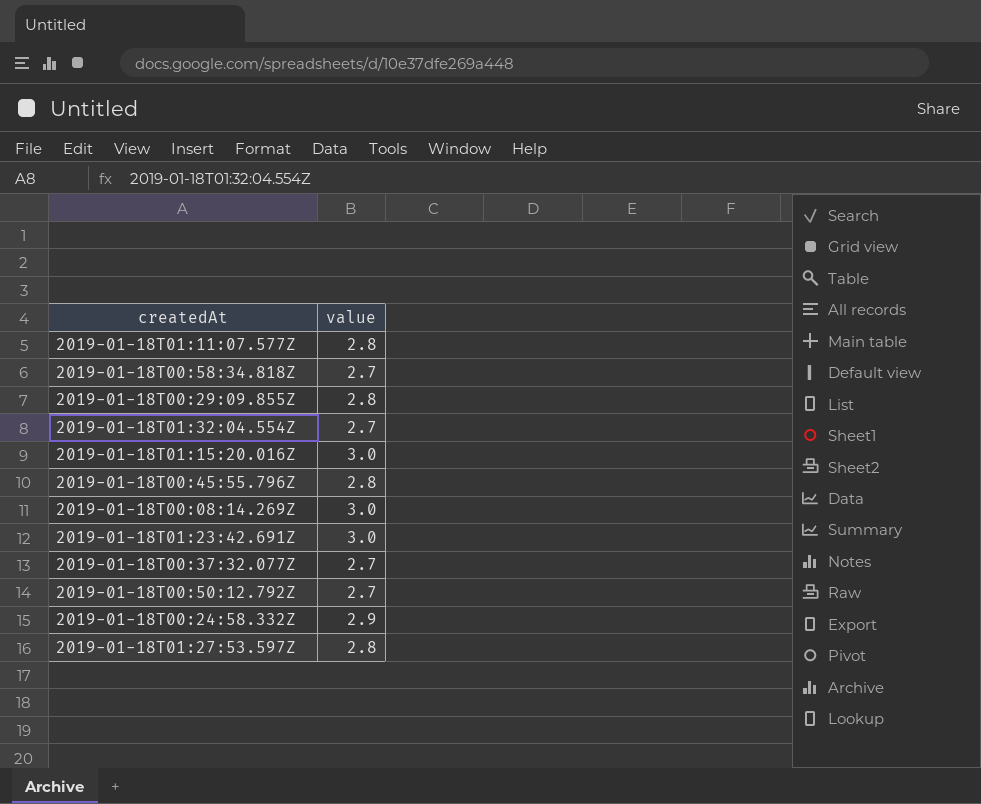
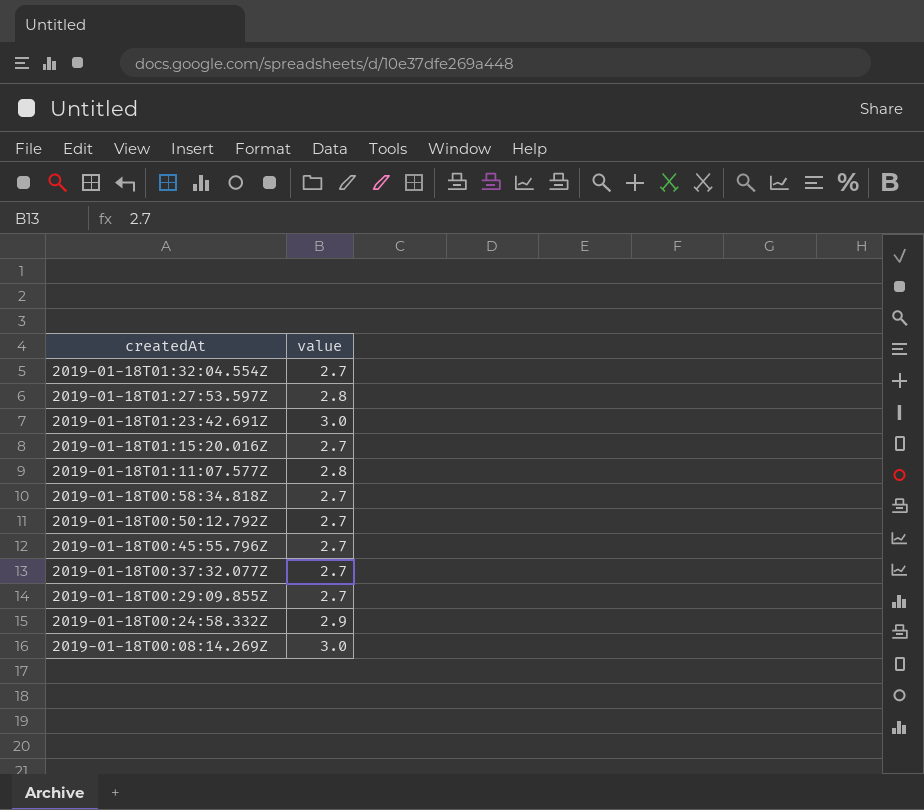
row order: none -> createdAt descending
2019-01-18T01:15:20.016Z | value: 3.0 -> 2.7
2019-01-18T00:45:55.796Z | value: 2.8 -> 2.7
2019-01-18T00:29:09.855Z | value: 2.8 -> 2.7

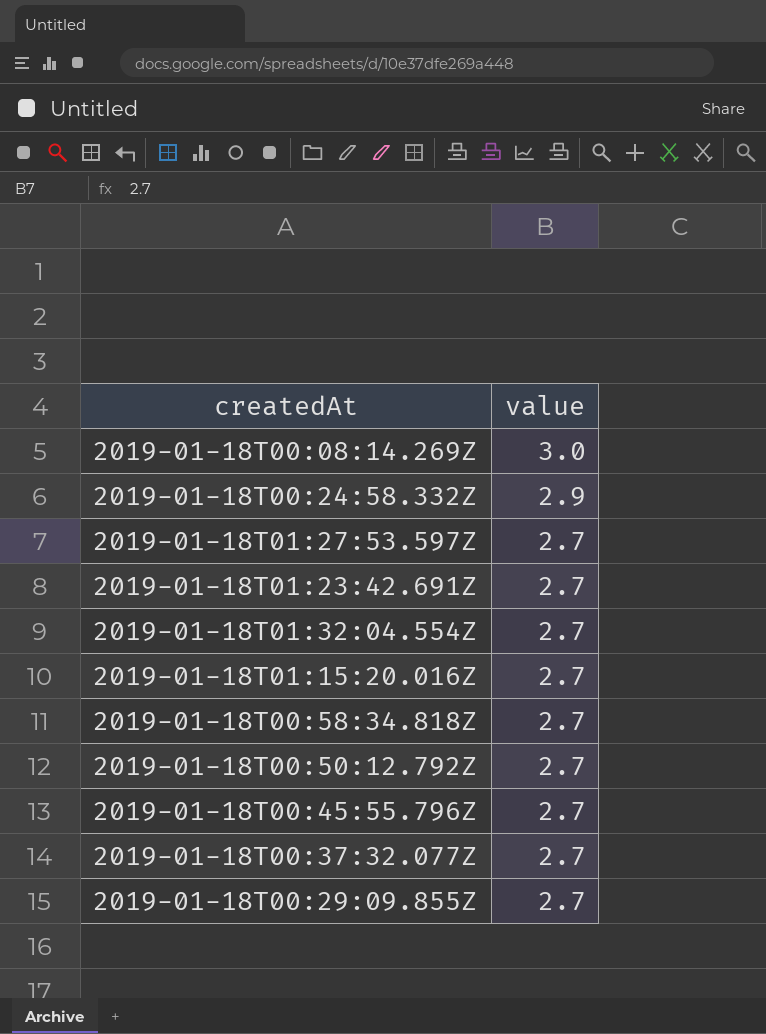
row order: createdAt descending -> value descending
row 2019-01-18T01:11:07.577Z: 2.8 -> none
2019-01-18T01:27:53.597Z | value: 2.8 -> 2.7
2019-01-18T01:23:42.691Z | value: 3.0 -> 2.7

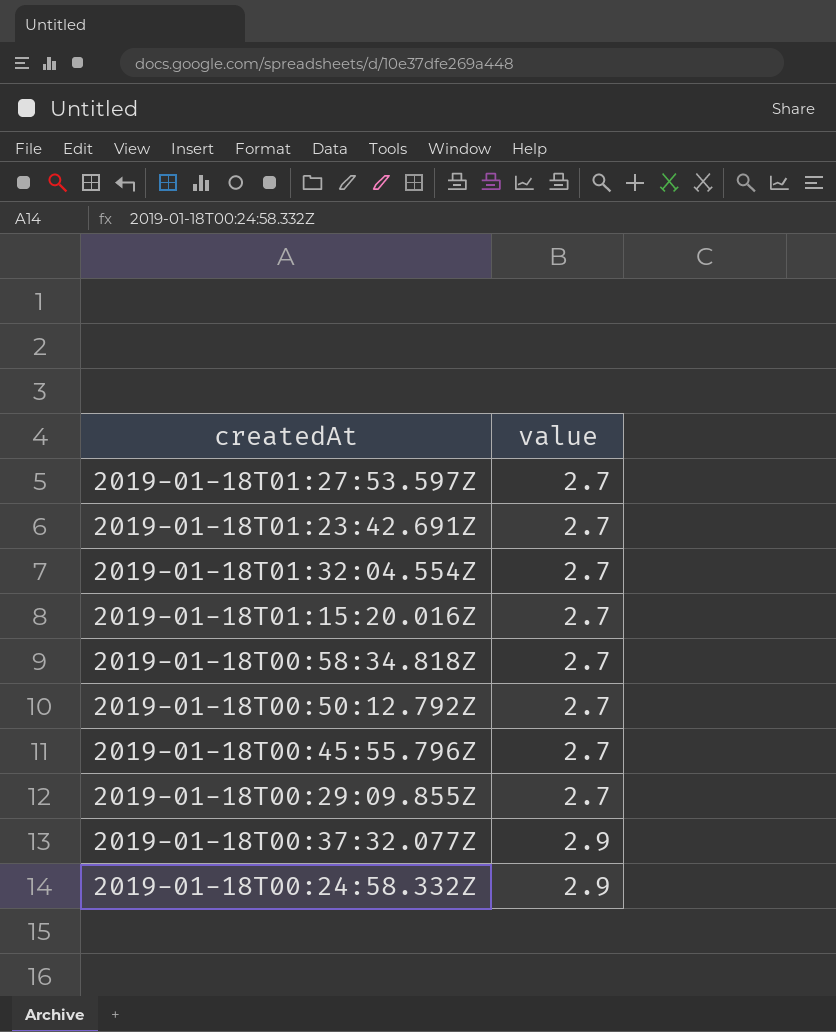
row order: value descending -> value ascending
row 2019-01-18T00:08:14.269Z: 3.0 -> none
2019-01-18T00:37:32.077Z | value: 2.7 -> 2.9

